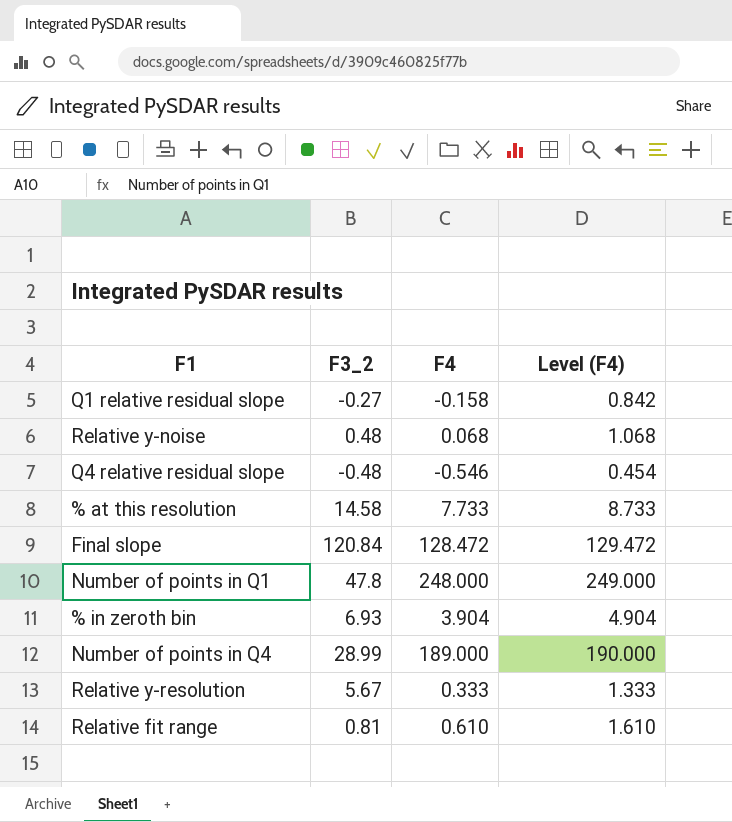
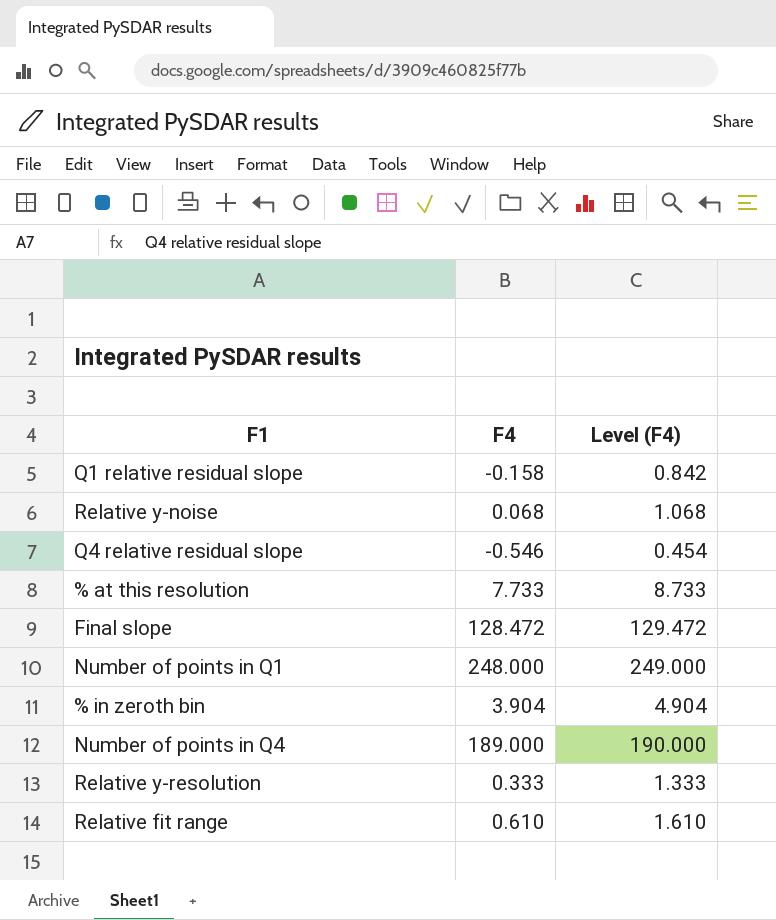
column F3_2 | position: 2 -> none

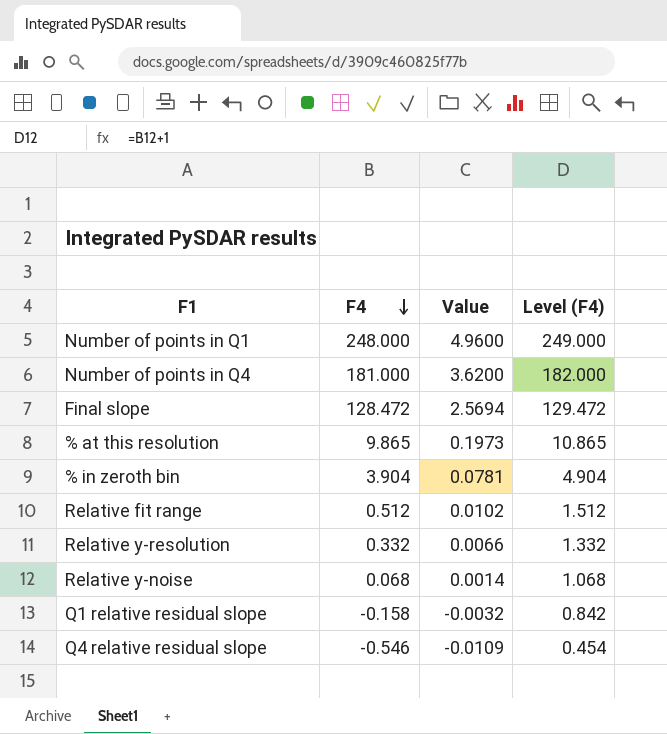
row order: none -> F4 descending
column Value | formula: none -> [F4] * 0.02
Number of points in Q4 | F4: 189.000 -> 181.000
Number of points in Q4 | Level (F4): 190.000 -> 182.000
% at this resolution | F4: 7.733 -> 9.865
% at this resolution | Level (F4): 8.733 -> 10.865
Relative fit range | F4: 0.610 -> 0.512
Relative fit range | Level (F4): 1.610 -> 1.512
Relative y-resolution | F4: 0.333 -> 0.332
Relative y-resolution | Level (F4): 1.333 -> 1.332

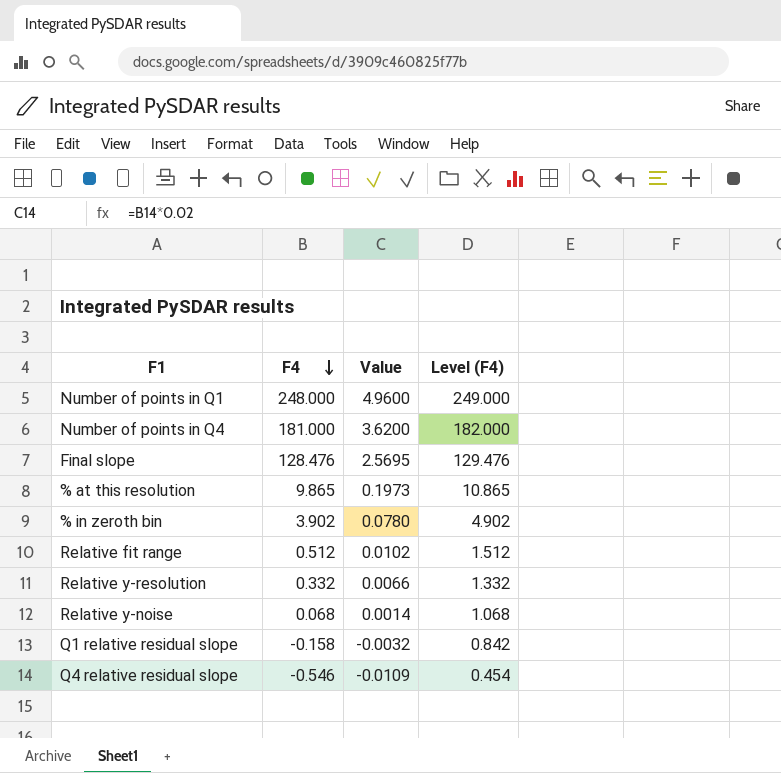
Final slope | F4: 128.472 -> 128.476
Final slope | Value: 2.5694 -> 2.5695
Final slope | Level (F4): 129.472 -> 129.476
% in zeroth bin | F4: 3.904 -> 3.902
% in zeroth bin | Value: 0.0781 -> 0.0780
% in zeroth bin | Level (F4): 4.904 -> 4.902

